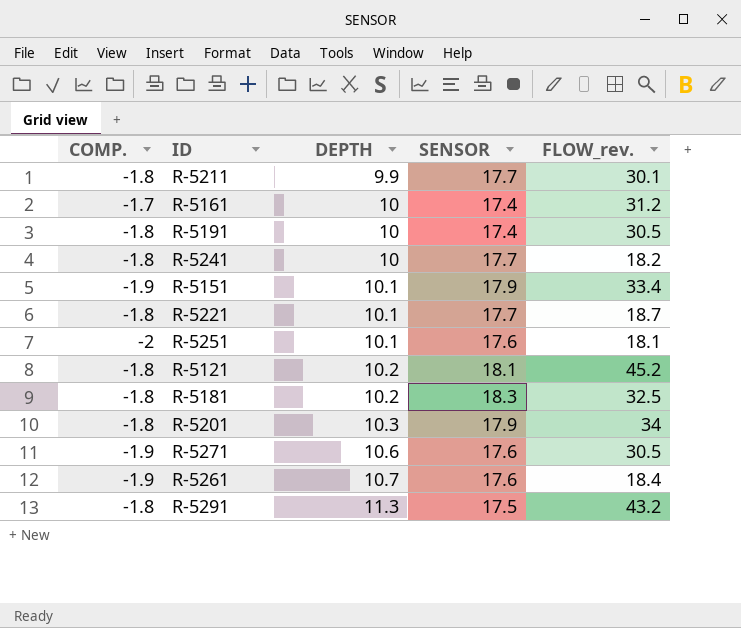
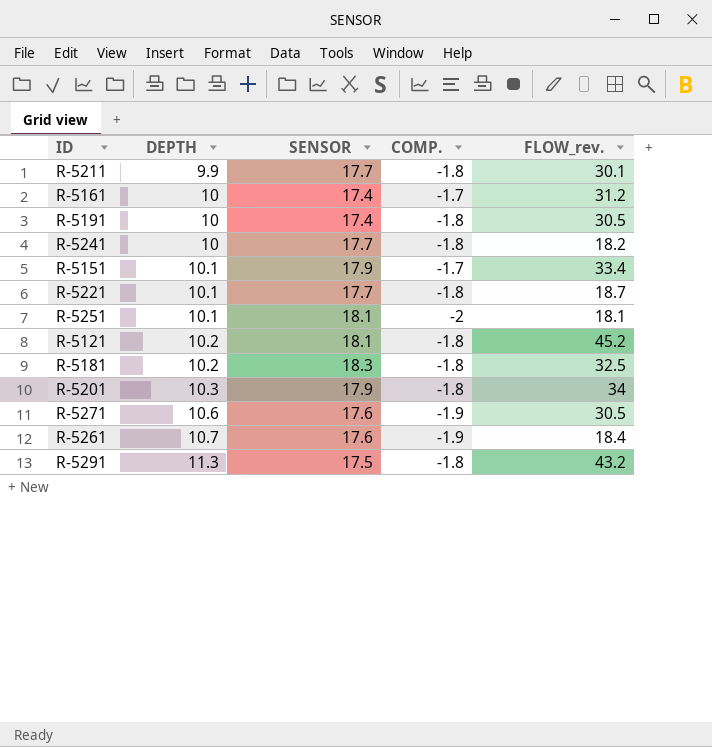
column COMP. | position: 1 -> 4
R-5151 | COMP.: -1.9 -> -1.7
R-5251 | SENSOR: 17.6 -> 18.1

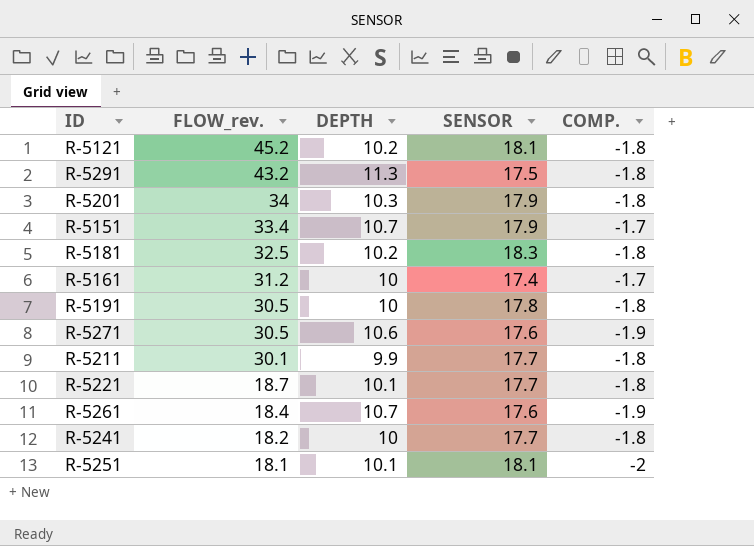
row order: DEPTH ascending -> FLOW_rev. descending
column FLOW_rev. | position: 5 -> 2
R-5151 | DEPTH: 10.1 -> 10.7
R-5191 | SENSOR: 17.4 -> 17.8

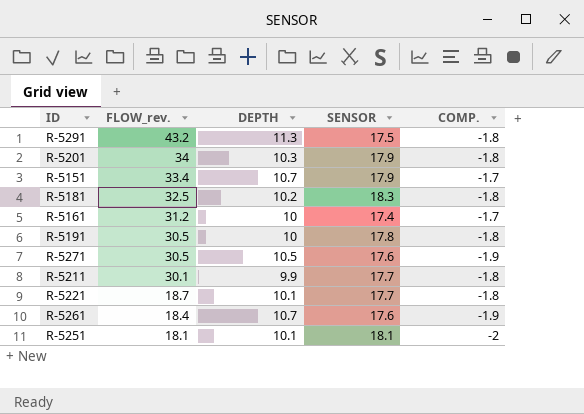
row R-5121: 45.2 | 10.2 | 18.1 | -1.8 -> none
row R-5241: 18.2 | 10 | 17.7 | -1.8 -> none
R-5271 | DEPTH: 10.6 -> 10.5

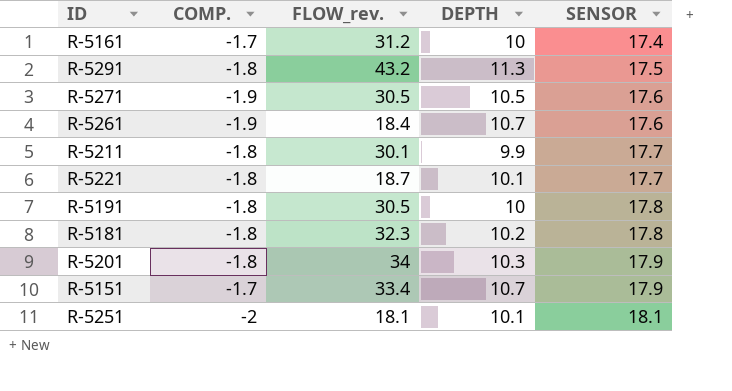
row order: FLOW_rev. descending -> SENSOR ascending
column COMP. | position: 5 -> 2
R-5181 | FLOW_rev.: 32.5 -> 32.3
R-5181 | SENSOR: 18.3 -> 17.8

